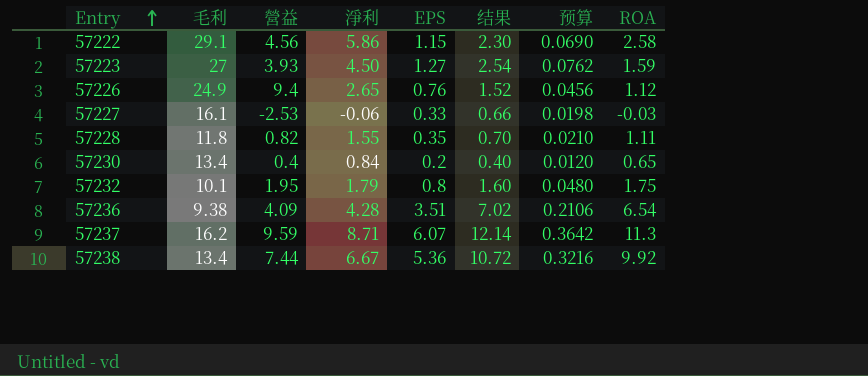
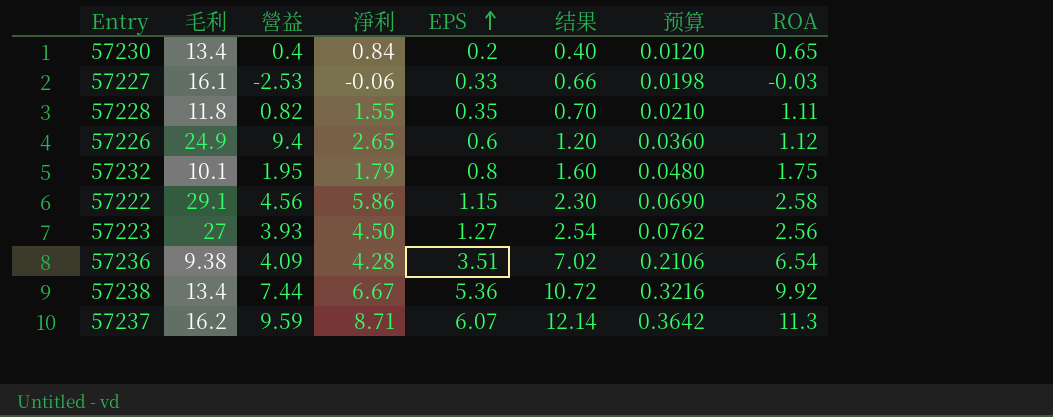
row order: Entry ascending -> EPS ascending
57226 | EPS: 0.76 -> 0.6
57226 | 结果: 1.52 -> 1.20
57226 | 预算: 0.0456 -> 0.0360
57223 | ROA: 1.59 -> 2.56

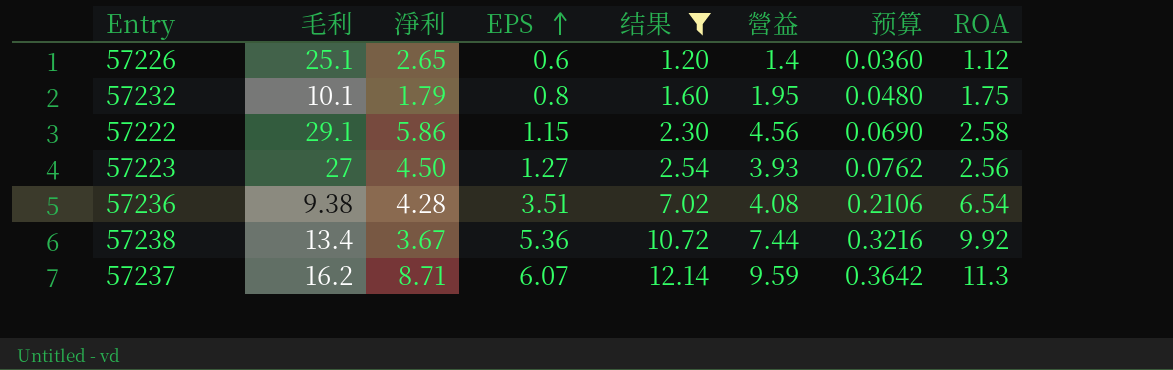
filter: none -> 结果 >= 1.20
column 營益 | position: 3 -> 6
57226 | 毛利: 24.9 -> 25.1
57226 | 營益: 9.4 -> 1.4
57236 | 營益: 4.09 -> 4.08
57238 | 淨利: 6.67 -> 3.67

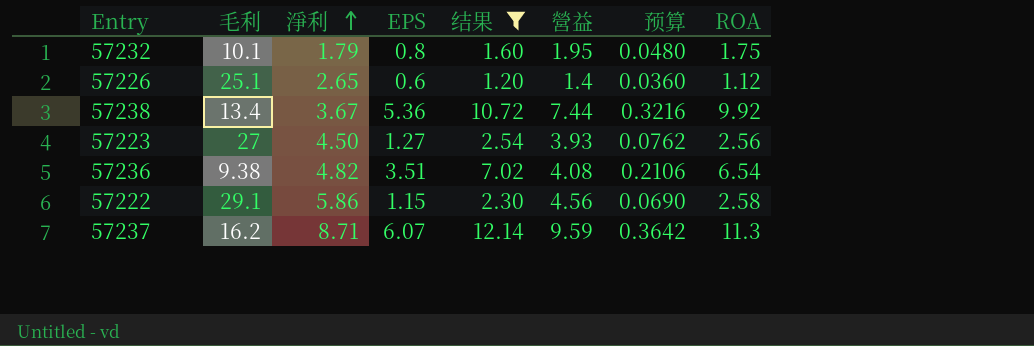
row order: EPS ascending -> 淨利 ascending
57236 | 淨利: 4.28 -> 4.82

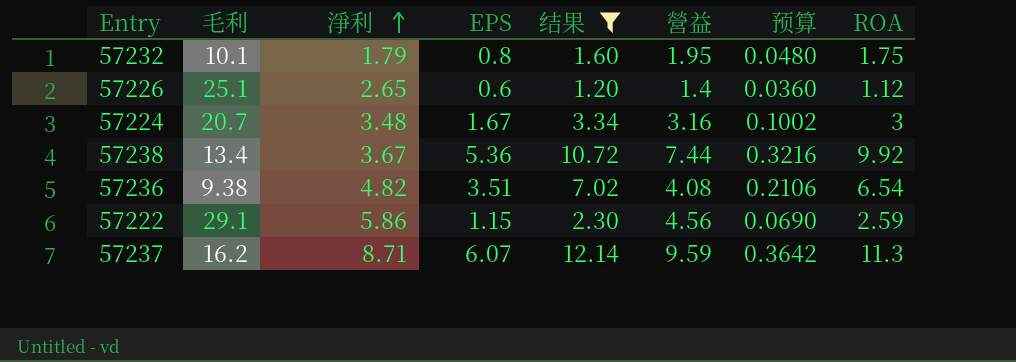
row 57223: 27 | 4.50 | 1.27 | 2.54 | 3.93 | 0.0762 | 2.56 -> none
row 57224: none -> 20.7 | 3.48 | 1.67 | 3.34 | 3.16 | 0.1002 | 3
57222 | ROA: 2.58 -> 2.59

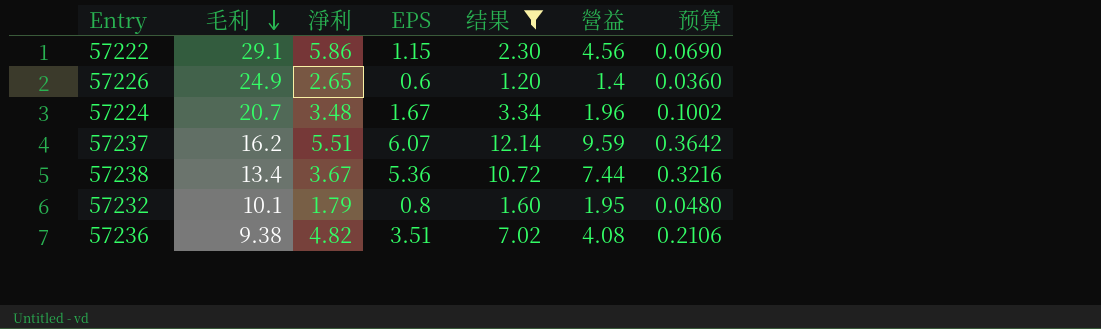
row order: 淨利 ascending -> 毛利 descending
column ROA | position: 8 -> none
57226 | 毛利: 25.1 -> 24.9
57224 | 營益: 3.16 -> 1.96
57237 | 淨利: 8.71 -> 5.51

